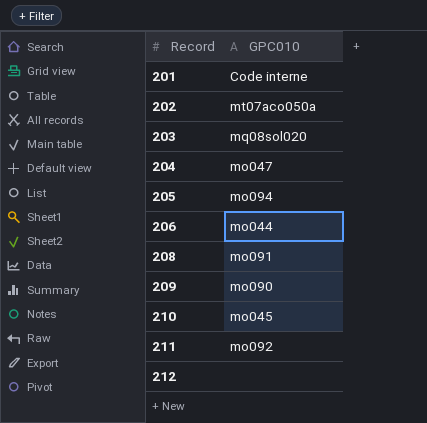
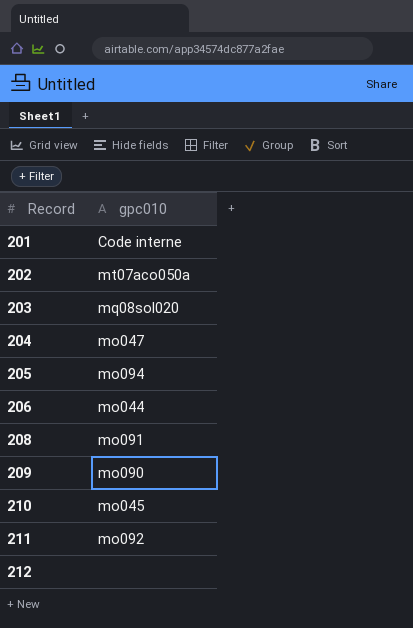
column name: GPC010 -> gpc010

